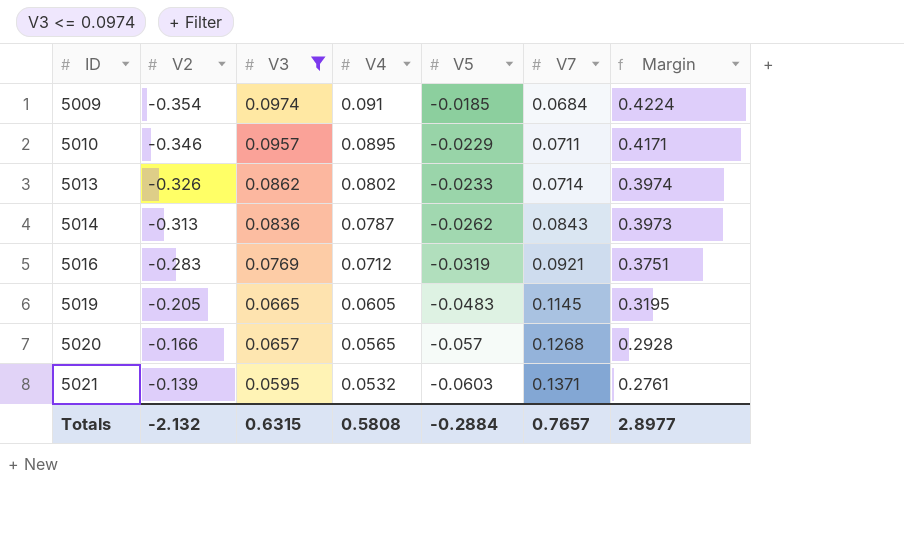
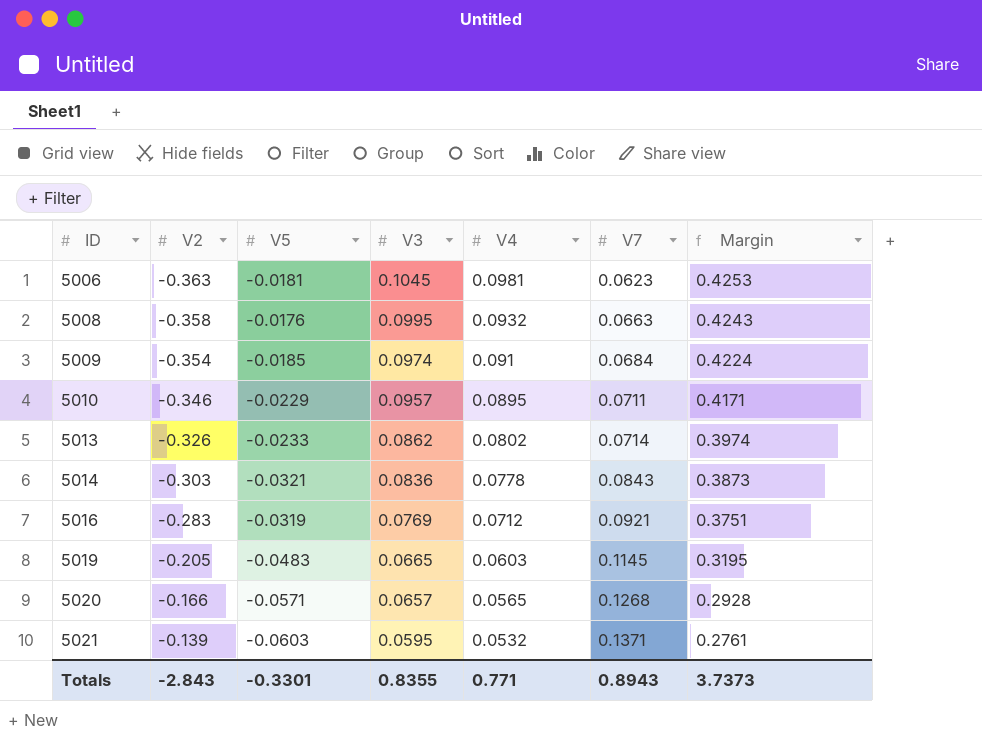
filter: V3 <= 0.0974 -> none
column V5 | position: 5 -> 3
5014 | V2: -0.313 -> -0.303
5014 | V5: -0.0262 -> -0.0321
5014 | V4: 0.0787 -> 0.0778
5014 | Margin: 0.3973 -> 0.3873
5019 | V4: 0.0605 -> 0.0603
5020 | V5: -0.057 -> -0.0571
Totals | V2: -2.132 -> -2.843
Totals | V5: -0.2884 -> -0.3301
Totals | V3: 0.6315 -> 0.8355
Totals | V4: 0.5808 -> 0.771
Totals | V7: 0.7657 -> 0.8943
Totals | Margin: 2.8977 -> 3.7373

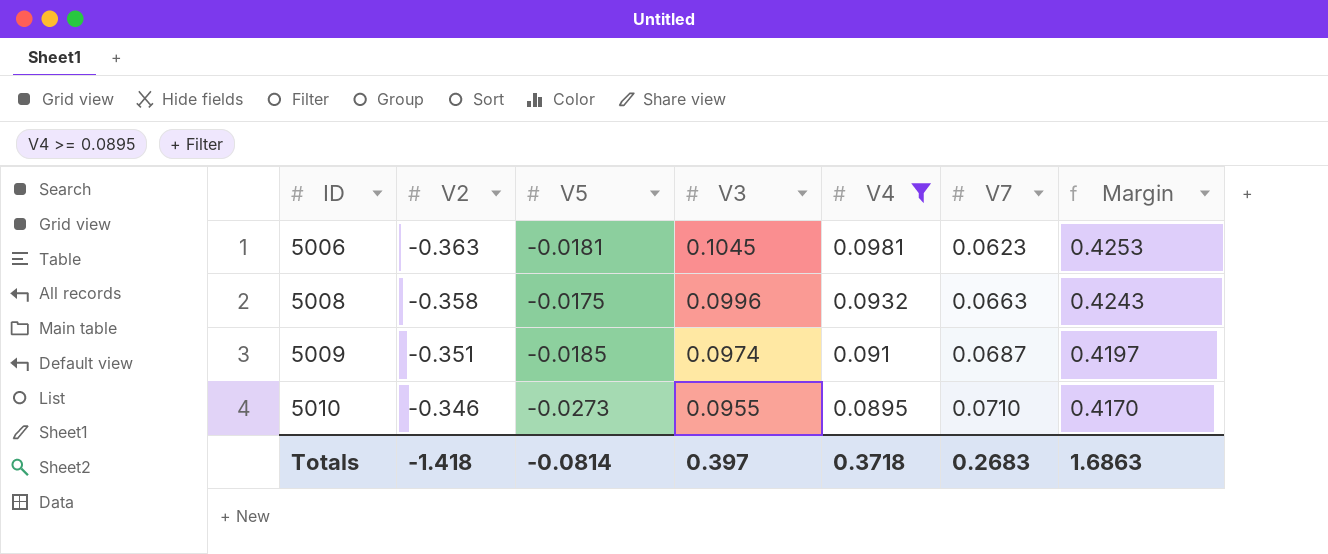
filter: none -> V4 >= 0.0895
5008 | V5: -0.0176 -> -0.0175
5008 | V3: 0.0995 -> 0.0996
5009 | V2: -0.354 -> -0.351
5009 | V7: 0.0684 -> 0.0687
5009 | Margin: 0.4224 -> 0.4197
5010 | V5: -0.0229 -> -0.0273
5010 | V3: 0.0957 -> 0.0955
5010 | V7: 0.0711 -> 0.0710
5010 | Margin: 0.4171 -> 0.4170
Totals | V2: -2.843 -> -1.418
Totals | V5: -0.3301 -> -0.0814
Totals | V3: 0.8355 -> 0.397
Totals | V4: 0.771 -> 0.3718
Totals | V7: 0.8943 -> 0.2683
Totals | Margin: 3.7373 -> 1.6863

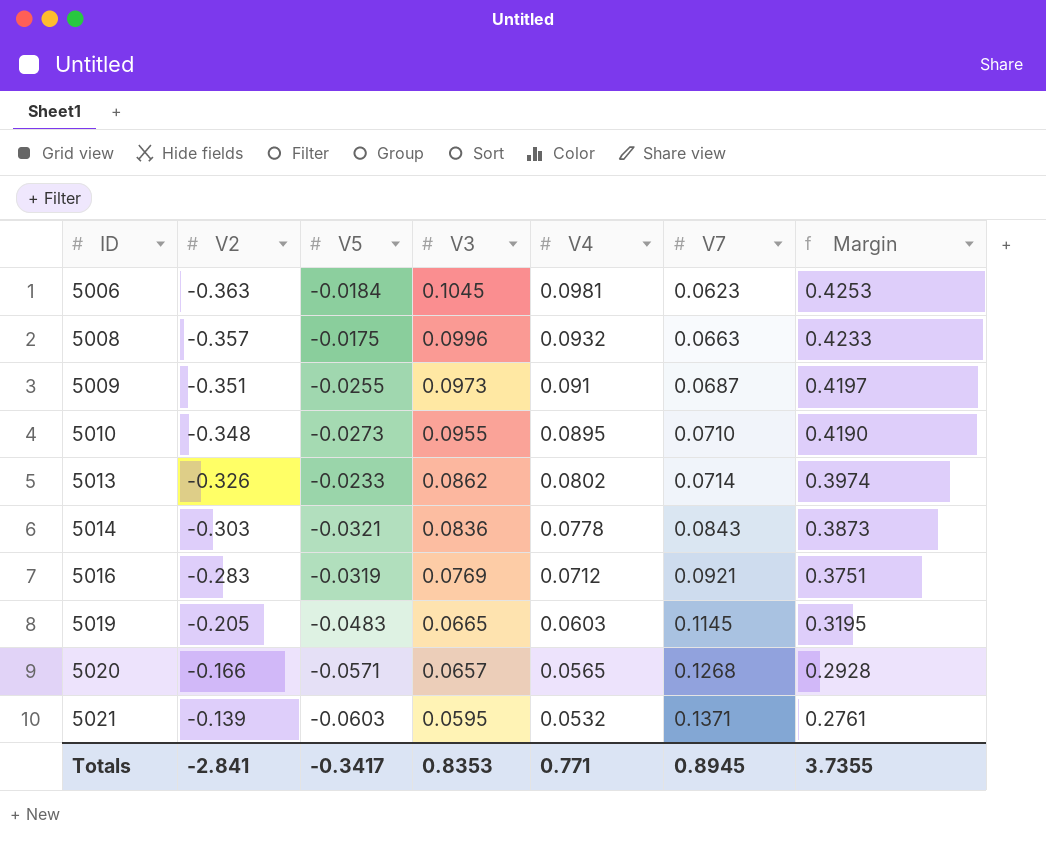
filter: V4 >= 0.0895 -> none
5006 | V5: -0.0181 -> -0.0184
5008 | V2: -0.358 -> -0.357
5008 | Margin: 0.4243 -> 0.4233
5009 | V5: -0.0185 -> -0.0255
5009 | V3: 0.0974 -> 0.0973
5010 | V2: -0.346 -> -0.348
5010 | Margin: 0.4170 -> 0.4190
Totals | V2: -1.418 -> -2.841
Totals | V5: -0.0814 -> -0.3417
Totals | V3: 0.397 -> 0.8353
Totals | V4: 0.3718 -> 0.771
Totals | V7: 0.2683 -> 0.8945
Totals | Margin: 1.6863 -> 3.7355

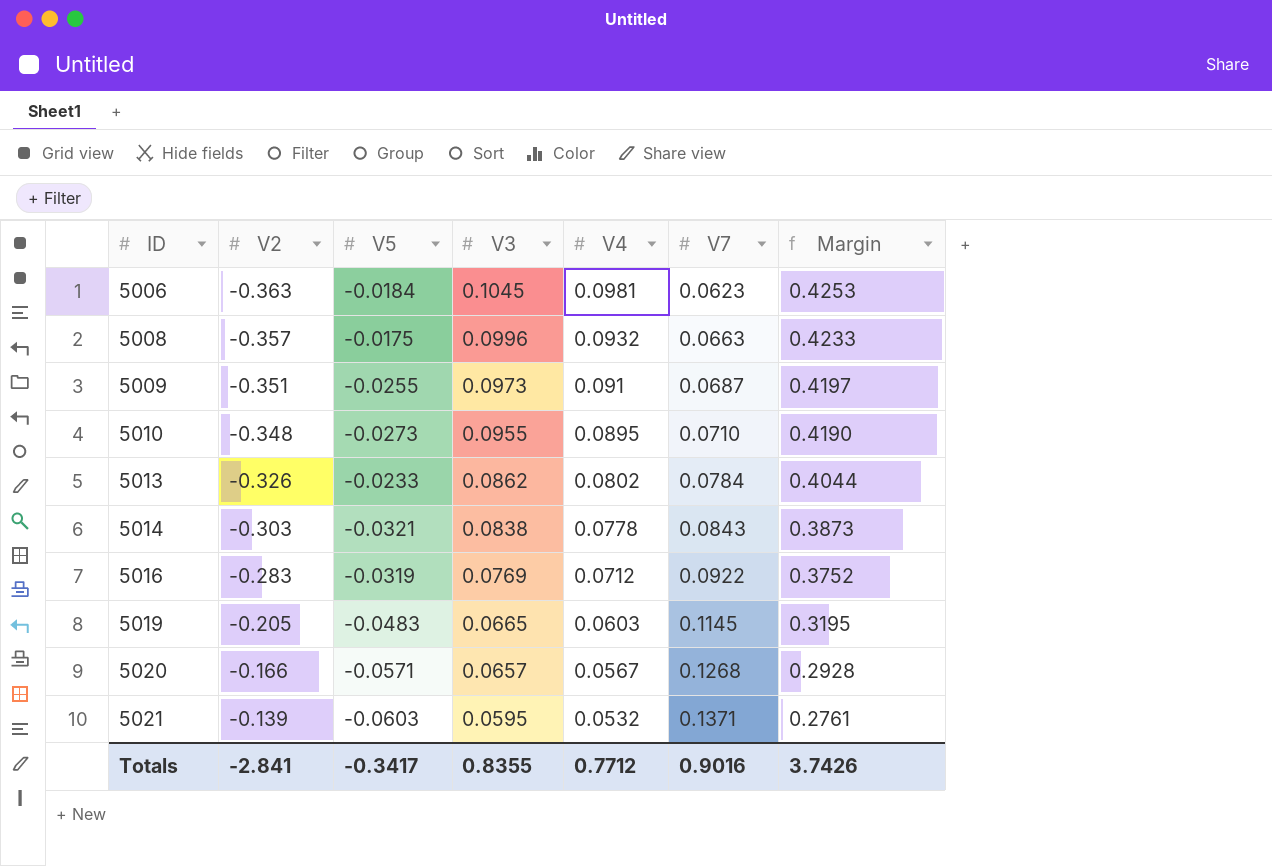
5013 | V7: 0.0714 -> 0.0784
5013 | Margin: 0.3974 -> 0.4044
5014 | V3: 0.0836 -> 0.0838
5016 | V7: 0.0921 -> 0.0922
5016 | Margin: 0.3751 -> 0.3752
5020 | V4: 0.0565 -> 0.0567
Totals | V3: 0.8353 -> 0.8355
Totals | V4: 0.771 -> 0.7712
Totals | V7: 0.8945 -> 0.9016
Totals | Margin: 3.7355 -> 3.7426

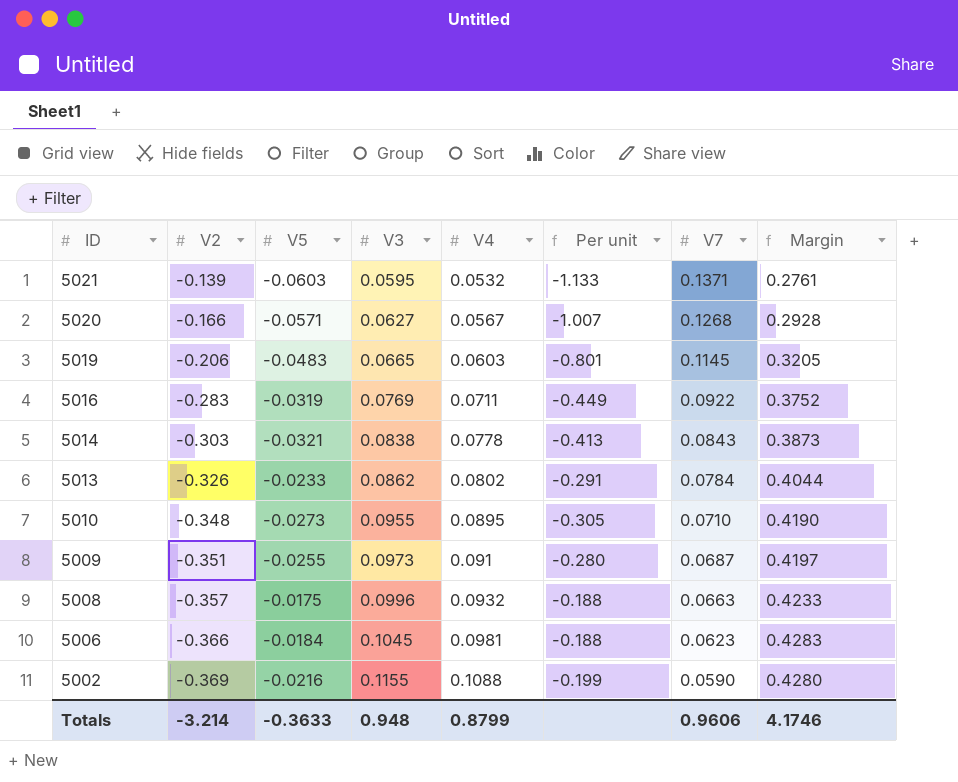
row order: ID ascending -> ID descending
column Per unit | formula: none -> [V5] / [V4]
5020 | V3: 0.0657 -> 0.0627
5019 | V2: -0.205 -> -0.206
5019 | Margin: 0.3195 -> 0.3205
5016 | V4: 0.0712 -> 0.0711
5006 | V2: -0.363 -> -0.366
5006 | Margin: 0.4253 -> 0.4283
row 5002: none -> -0.369 | -0.0216 | 0.1155 | 0.1088 | -0.199 | 0.0590 | 0.4280
Totals | V2: -2.841 -> -3.214
Totals | V5: -0.3417 -> -0.3633
Totals | V3: 0.8355 -> 0.948
Totals | V4: 0.7712 -> 0.8799
Totals | V7: 0.9016 -> 0.9606
Totals | Margin: 3.7426 -> 4.1746

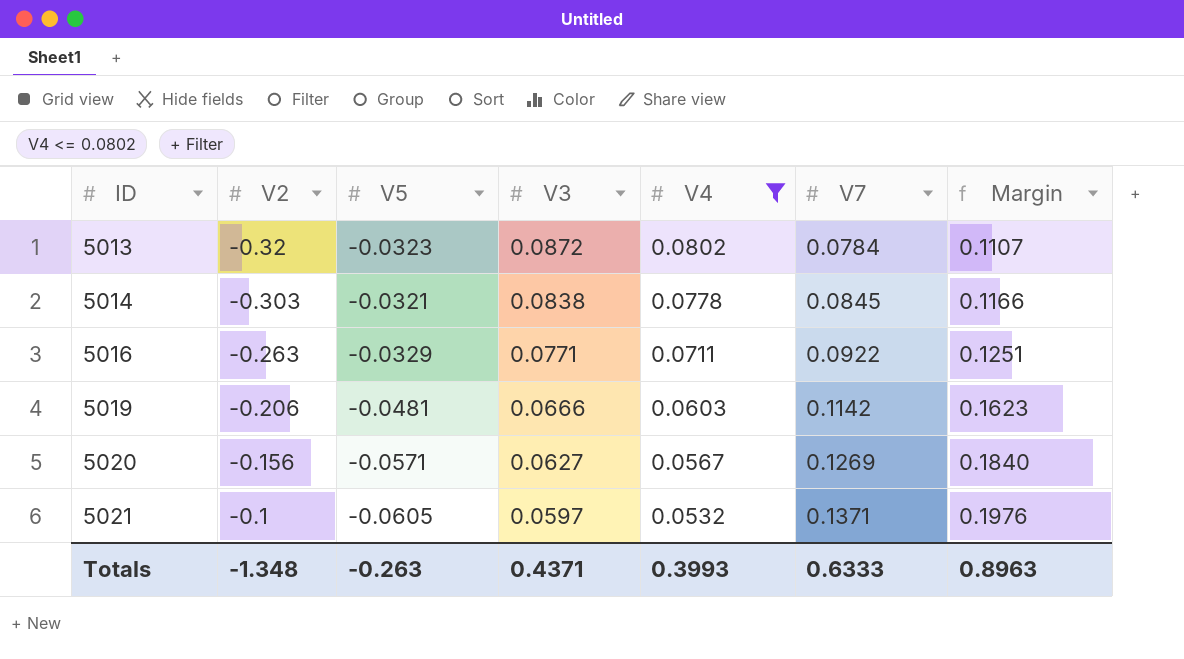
filter: none -> V4 <= 0.0802
row order: ID descending -> ID ascending
column Per unit | formula: [V5] / [V4] -> none
column Margin | formula: [V7] - [V2] -> [V7] - [V5]
5013 | V2: -0.326 -> -0.32
5013 | V5: -0.0233 -> -0.0323
5013 | V3: 0.0862 -> 0.0872
5014 | V7: 0.0843 -> 0.0845
5016 | V2: -0.283 -> -0.263
5016 | V5: -0.0319 -> -0.0329
5016 | V3: 0.0769 -> 0.0771
5019 | V5: -0.0483 -> -0.0481
5019 | V3: 0.0665 -> 0.0666
5019 | V7: 0.1145 -> 0.1142
5020 | V2: -0.166 -> -0.156
5020 | V7: 0.1268 -> 0.1269
5021 | V2: -0.139 -> -0.1
5021 | V5: -0.0603 -> -0.0605
5021 | V3: 0.0595 -> 0.0597
Totals | V2: -3.214 -> -1.348
Totals | V5: -0.3633 -> -0.263
Totals | V3: 0.948 -> 0.4371
Totals | V4: 0.8799 -> 0.3993
Totals | V7: 0.9606 -> 0.6333
Totals | Margin: 4.1746 -> 0.8963

